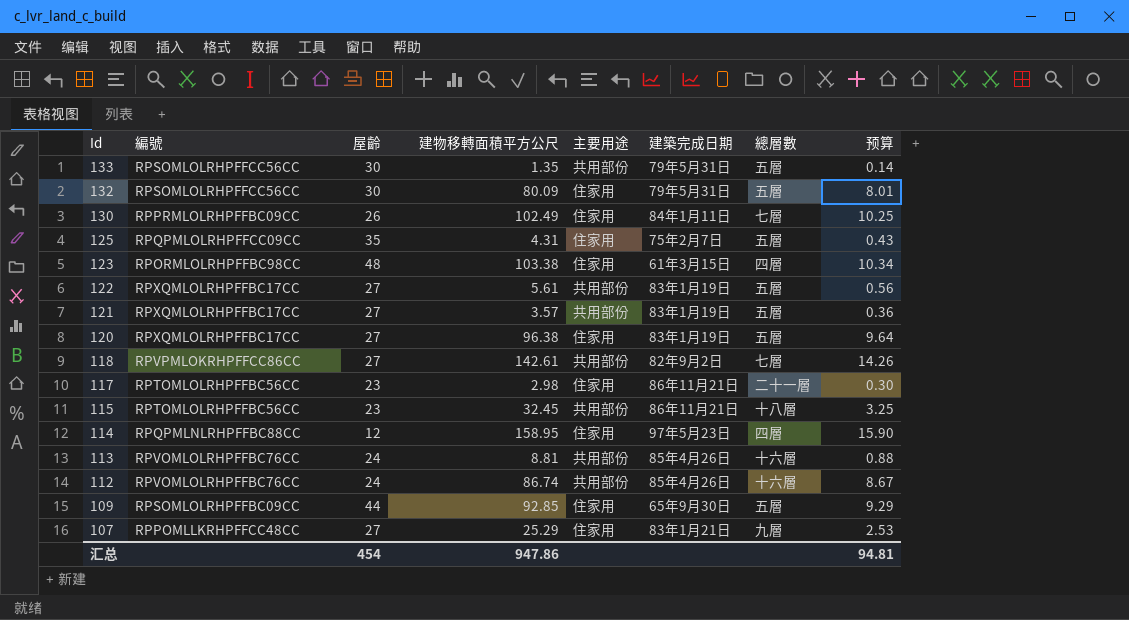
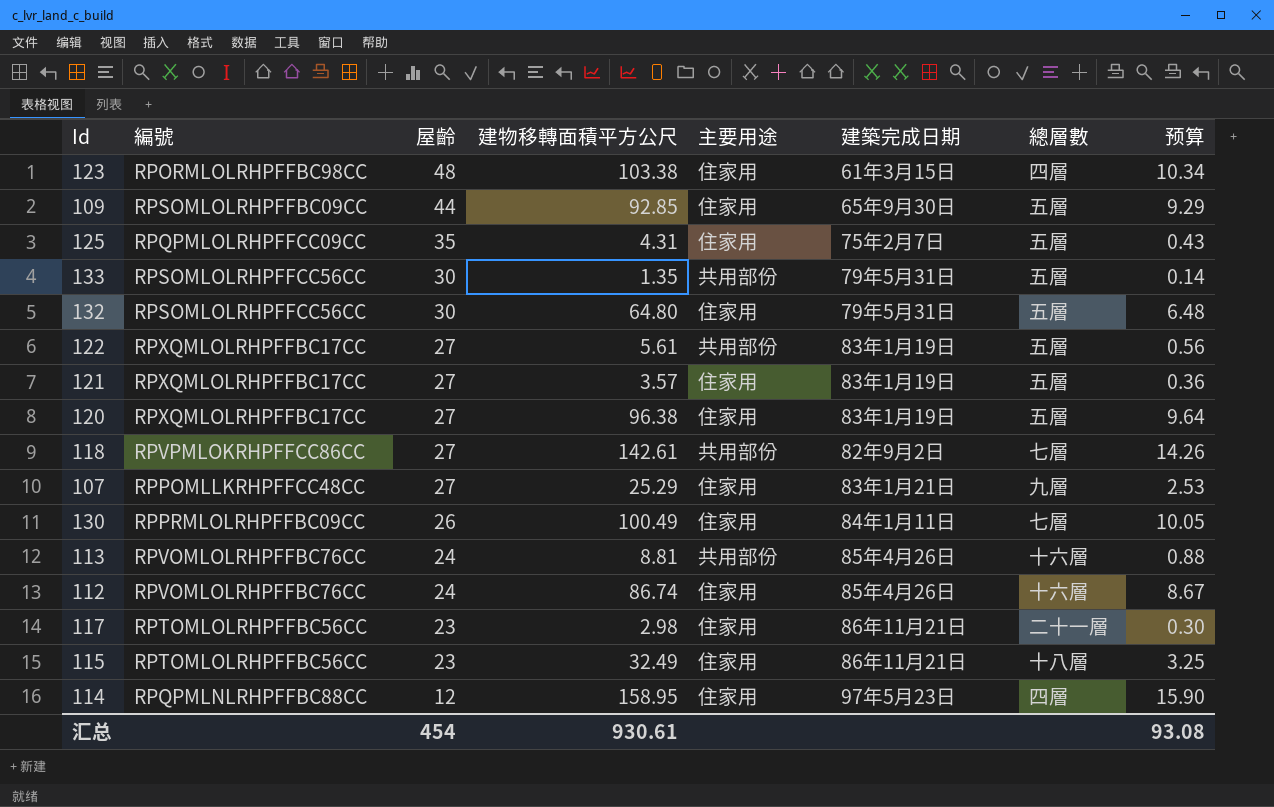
row order: Id descending -> 屋齡 descending
132 | 建物移轉面積平方公尺: 80.09 -> 64.80
132 | 预算: 8.01 -> 6.48
121 | 主要用途: 共用部份 -> 住家用
130 | 建物移轉面積平方公尺: 102.49 -> 100.49
130 | 预算: 10.25 -> 10.05
112 | 主要用途: 共用部份 -> 住家用
115 | 建物移轉面積平方公尺: 32.45 -> 32.49
115 | 主要用途: 共用部份 -> 住家用
汇总 | 建物移轉面積平方公尺: 947.86 -> 930.61
汇总 | 预算: 94.81 -> 93.08

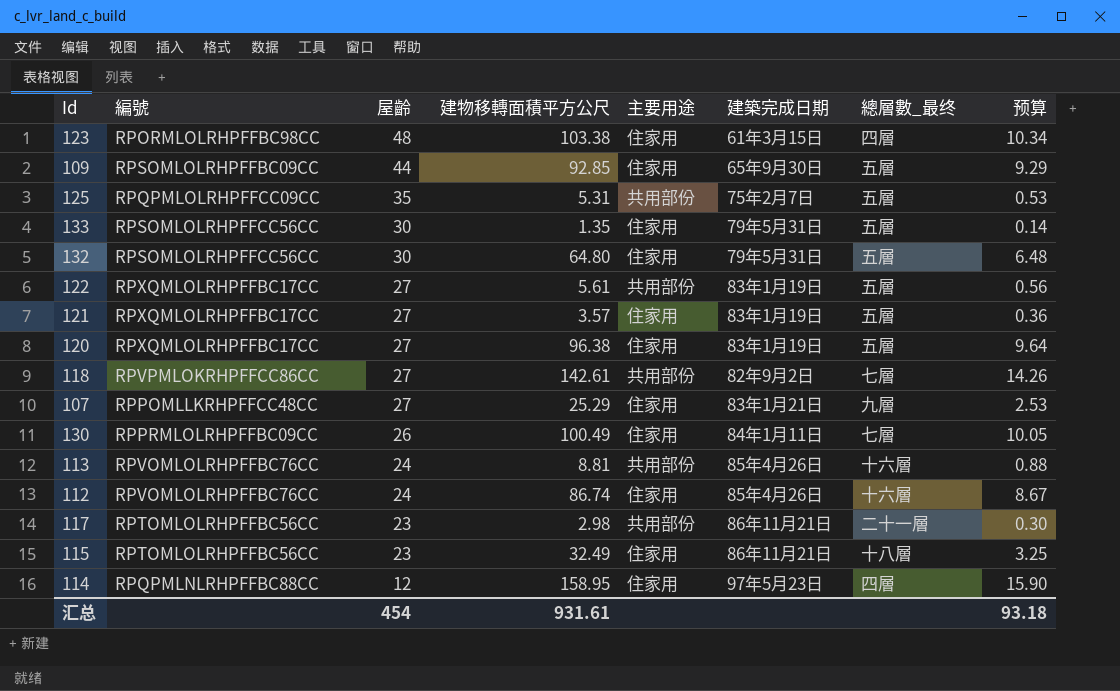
column name: 總層數 -> 總層數_最终
125 | 建物移轉面積平方公尺: 4.31 -> 5.31
125 | 主要用途: 住家用 -> 共用部份
125 | 预算: 0.43 -> 0.53
133 | 主要用途: 共用部份 -> 住家用
117 | 主要用途: 住家用 -> 共用部份
汇总 | 建物移轉面積平方公尺: 930.61 -> 931.61
汇总 | 预算: 93.08 -> 93.18

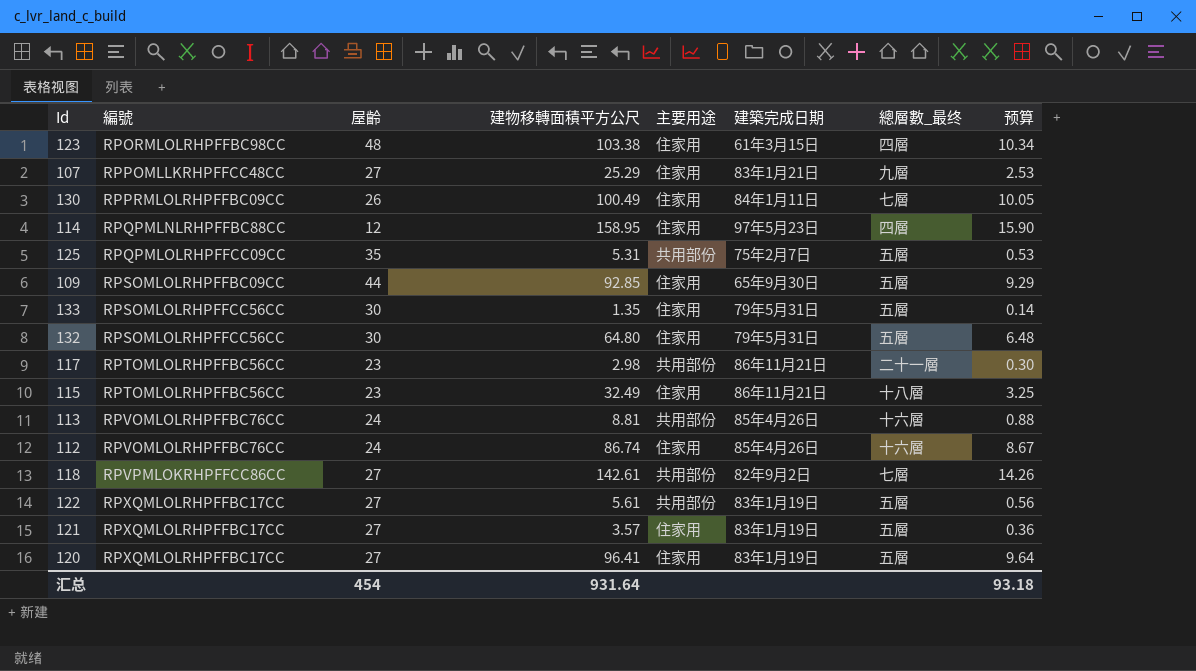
row order: 屋齡 descending -> 編號 ascending
120 | 建物移轉面積平方公尺: 96.38 -> 96.41
汇总 | 建物移轉面積平方公尺: 931.61 -> 931.64

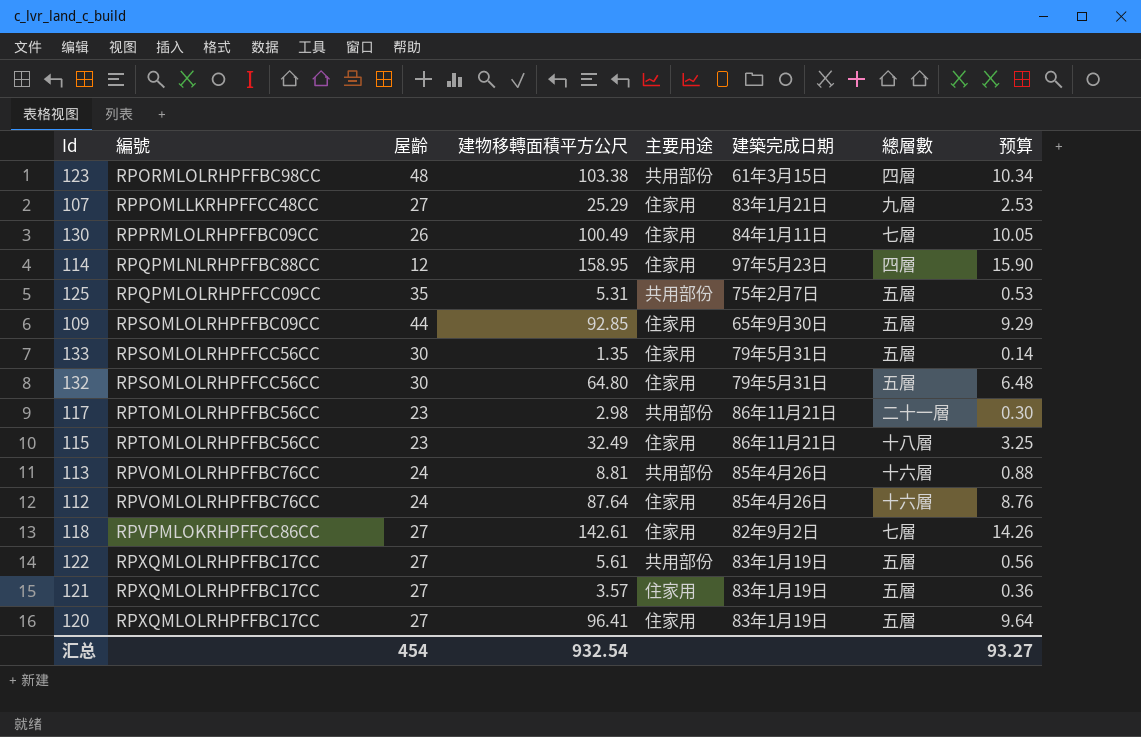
column name: 總層數_最终 -> 總層數
123 | 主要用途: 住家用 -> 共用部份
112 | 建物移轉面積平方公尺: 86.74 -> 87.64
112 | 预算: 8.67 -> 8.76
118 | 主要用途: 共用部份 -> 住家用
汇总 | 建物移轉面積平方公尺: 931.64 -> 932.54
汇总 | 预算: 93.18 -> 93.27

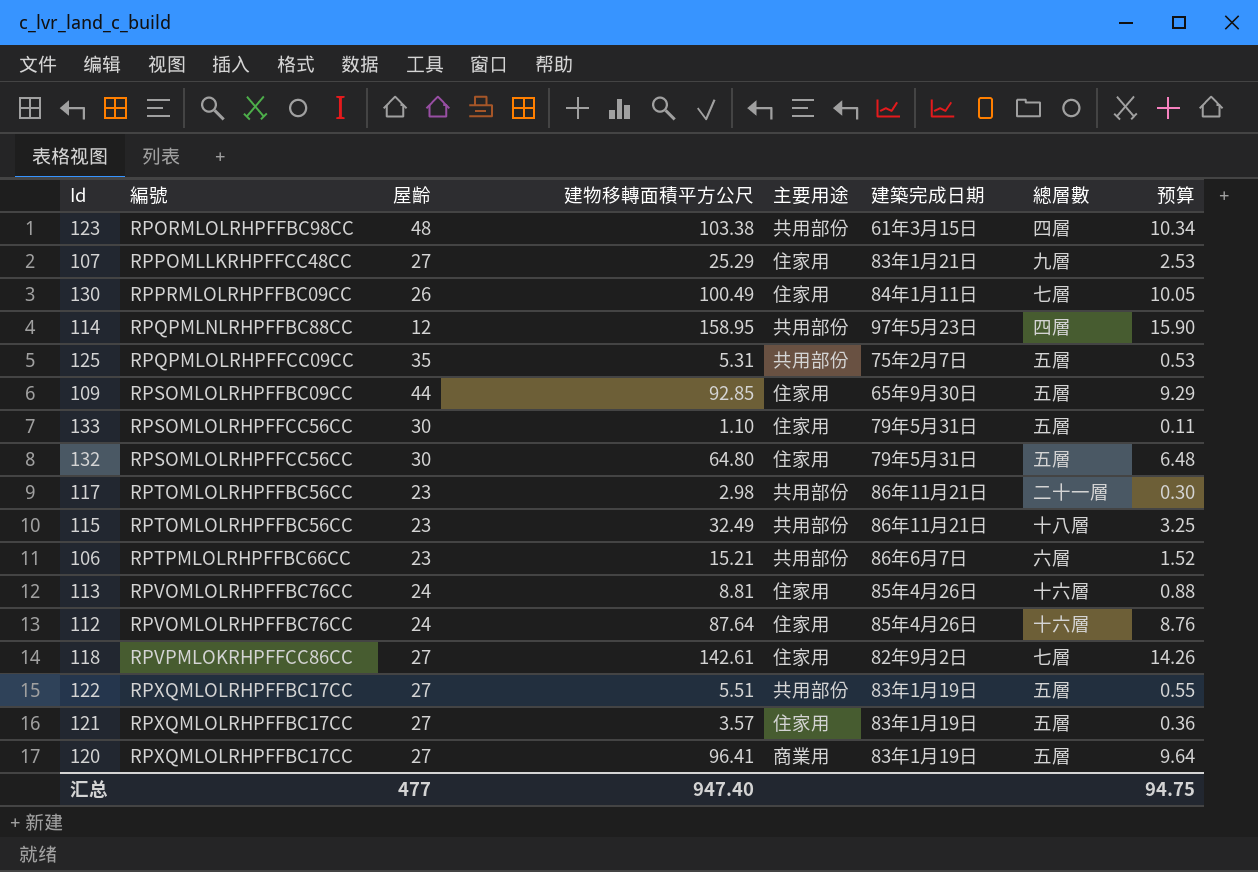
114 | 主要用途: 住家用 -> 共用部份
133 | 建物移轉面積平方公尺: 1.35 -> 1.10
133 | 预算: 0.14 -> 0.11
115 | 主要用途: 住家用 -> 共用部份
row 106: none -> RPTPMLOLRHPFFBC66CC | 23 | 15.21 | 共用部份 | 86年6月7日 | 六層 | 1.52
113 | 主要用途: 共用部份 -> 住家用
122 | 建物移轉面積平方公尺: 5.61 -> 5.51
122 | 预算: 0.56 -> 0.55
120 | 主要用途: 住家用 -> 商業用
汇总 | 屋齡: 454 -> 477
汇总 | 建物移轉面積平方公尺: 932.54 -> 947.40
汇总 | 预算: 93.27 -> 94.75

